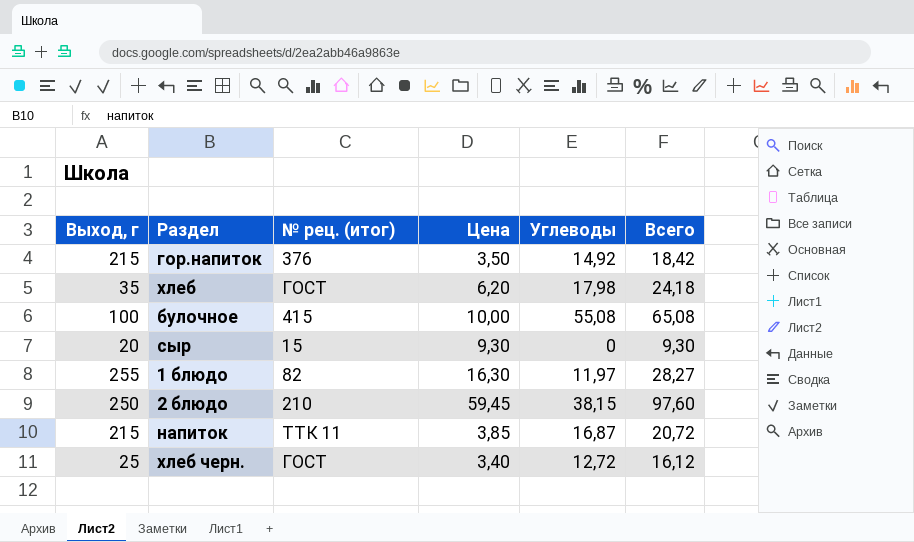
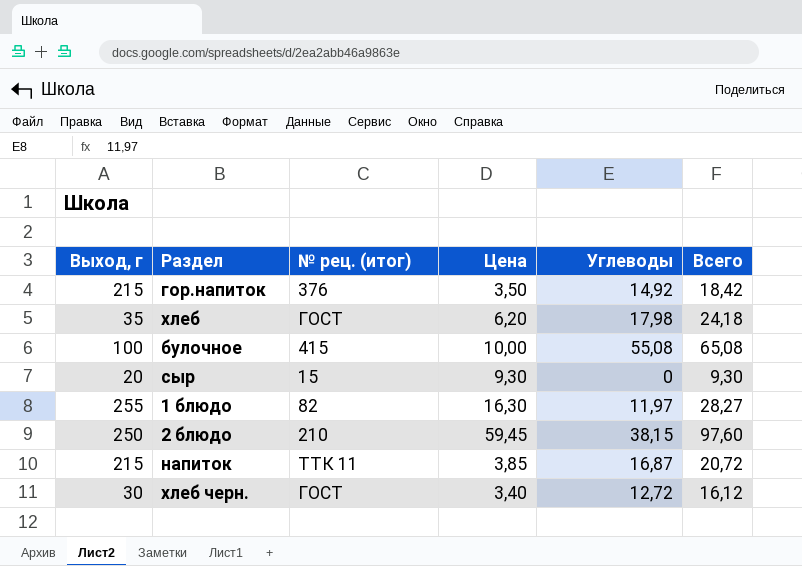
хлеб черн. | Выход, г: 25 -> 30

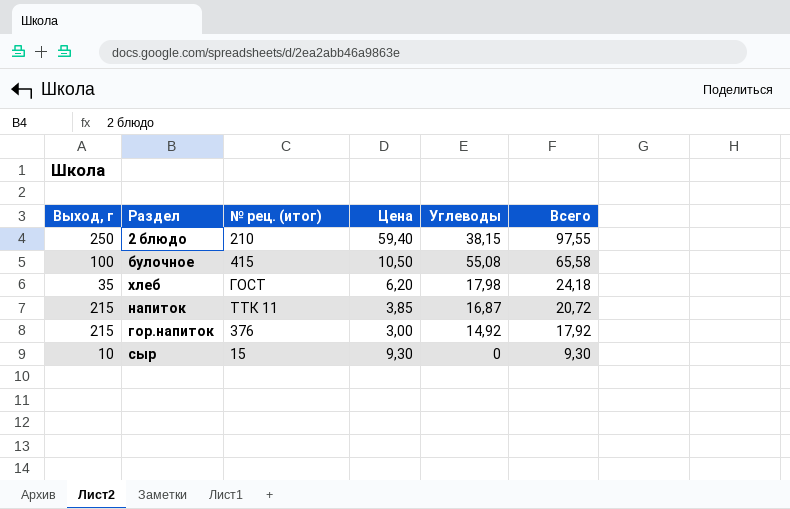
row order: none -> Всего descending
row 1 блюдо: 255 | 82 | 16,30 | 11,97 | 28,27 -> none
row хлеб черн.: 30 | ГОСТ | 3,40 | 12,72 | 16,12 -> none
2 блюдо | Цена: 59,45 -> 59,40
2 блюдо | Всего: 97,60 -> 97,55
булочное | Цена: 10,00 -> 10,50
булочное | Всего: 65,08 -> 65,58
гор.напиток | Цена: 3,50 -> 3,00
гор.напиток | Всего: 18,42 -> 17,92
сыр | Выход, г: 20 -> 10

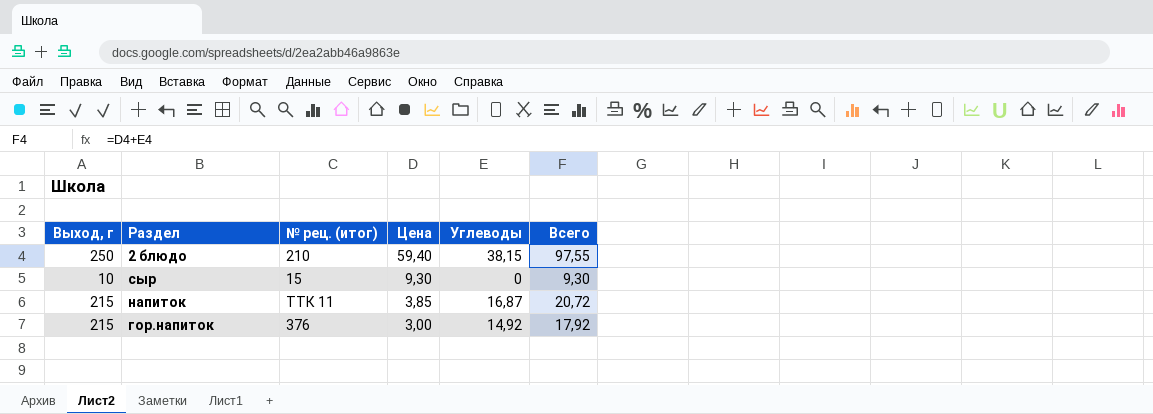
row order: Всего descending -> Цена descending
row булочное: 100 | 415 | 10,50 | 55,08 | 65,58 -> none
row хлеб: 35 | ГОСТ | 6,20 | 17,98 | 24,18 -> none

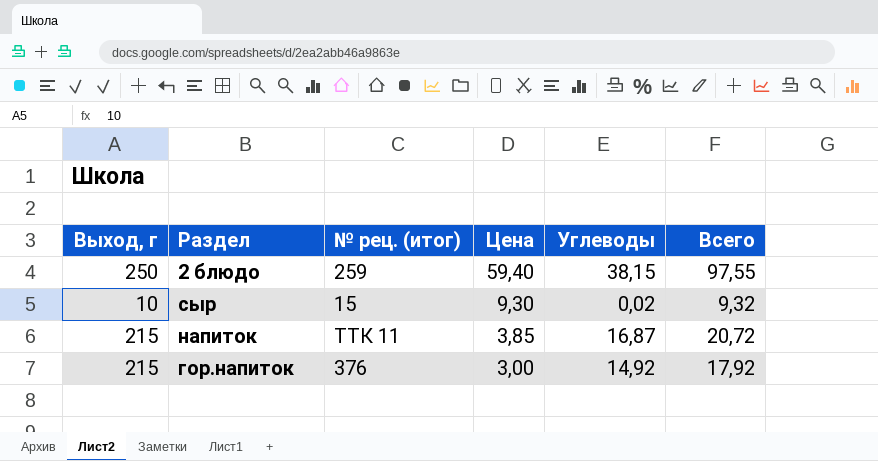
2 блюдо | № рец. (итог): 210 -> 259
сыр | Углеводы: 0 -> 0,02
сыр | Всего: 9,30 -> 9,32

